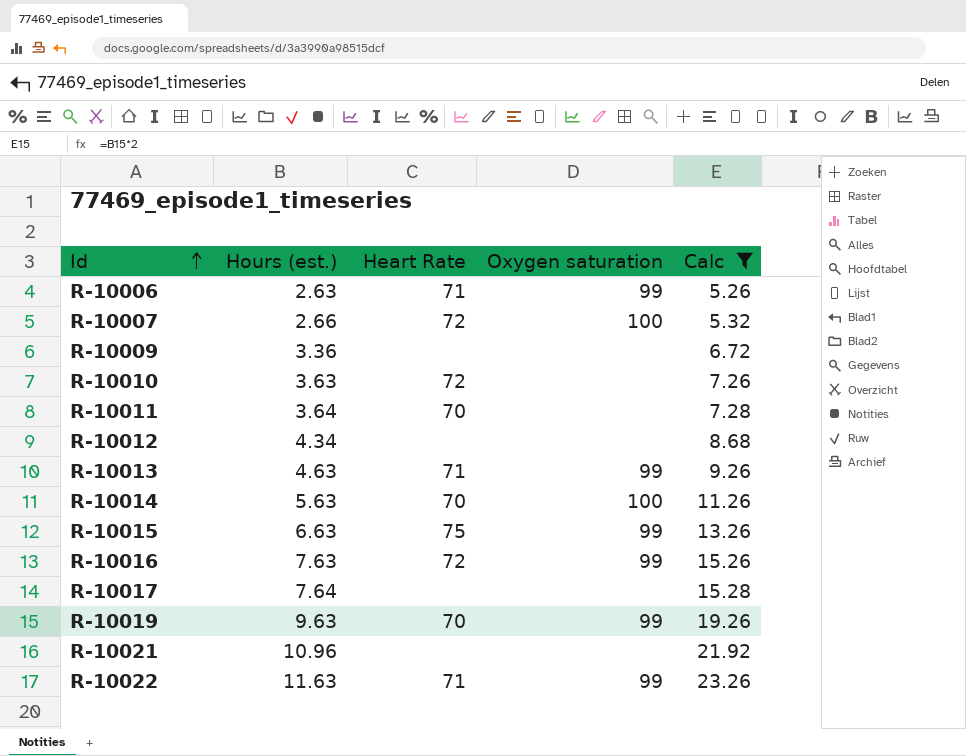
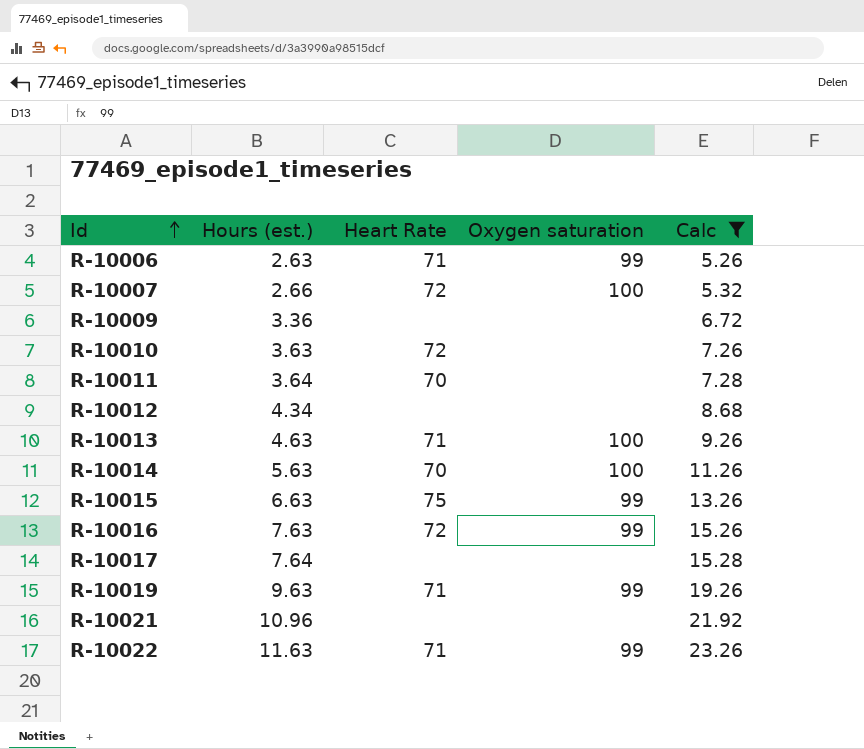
R-10013 | Oxygen saturation: 99 -> 100
R-10019 | Heart Rate: 70 -> 71

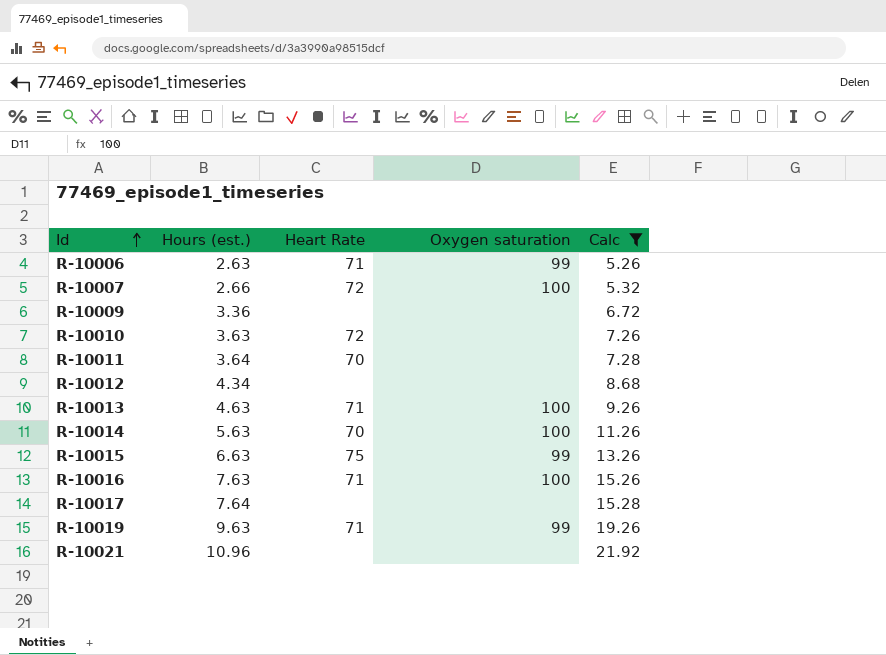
row R-10022: 11.63 | 71 | 99 | 23.26 -> none
R-10016 | Heart Rate: 72 -> 71
R-10016 | Oxygen saturation: 99 -> 100

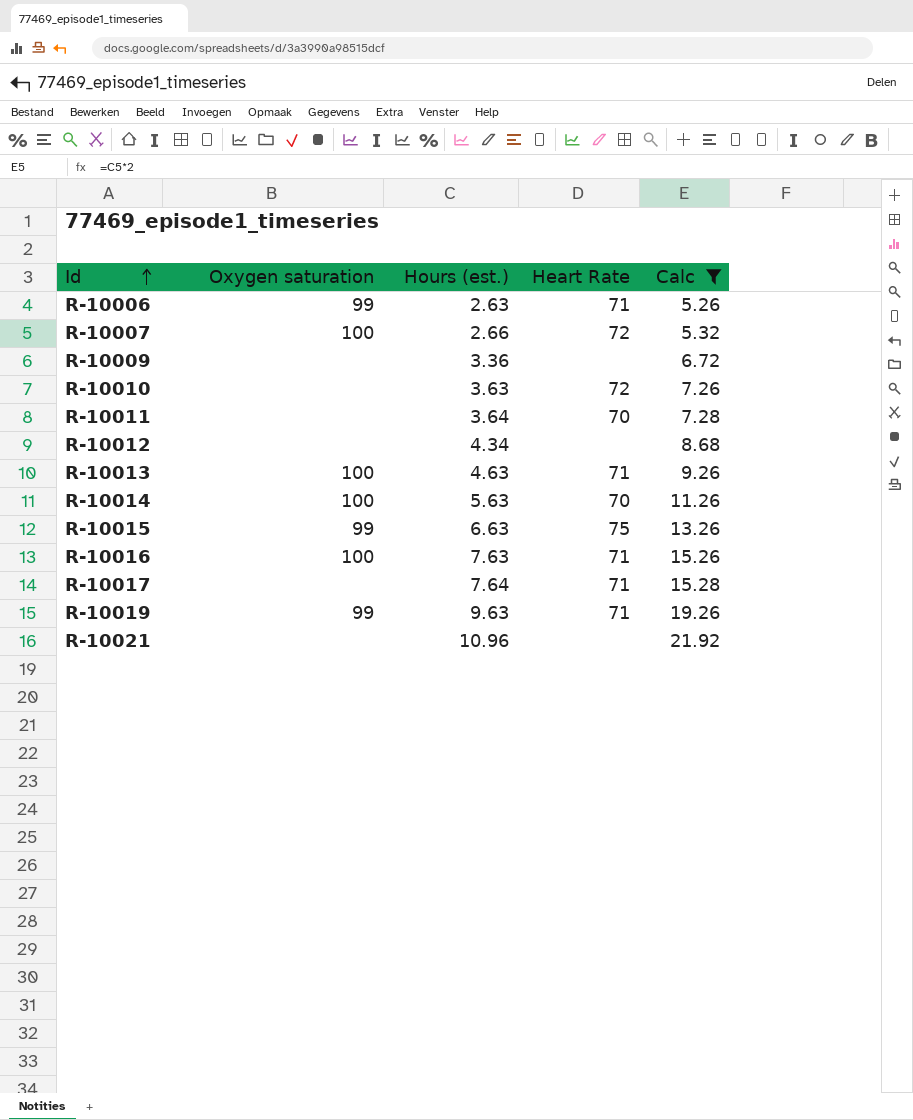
column Oxygen saturation | position: 4 -> 2
R-10017 | Heart Rate: none -> 71

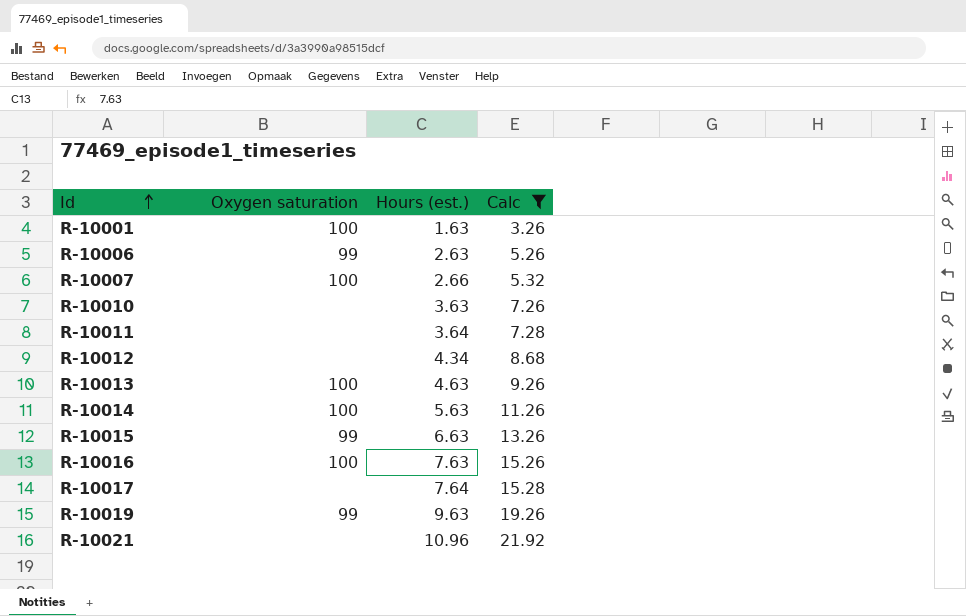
column Heart Rate | position: 4 -> none
row R-10009: none | 3.36 | none | 6.72 -> none
row R-10001: none -> 100 | 1.63 | 3.26

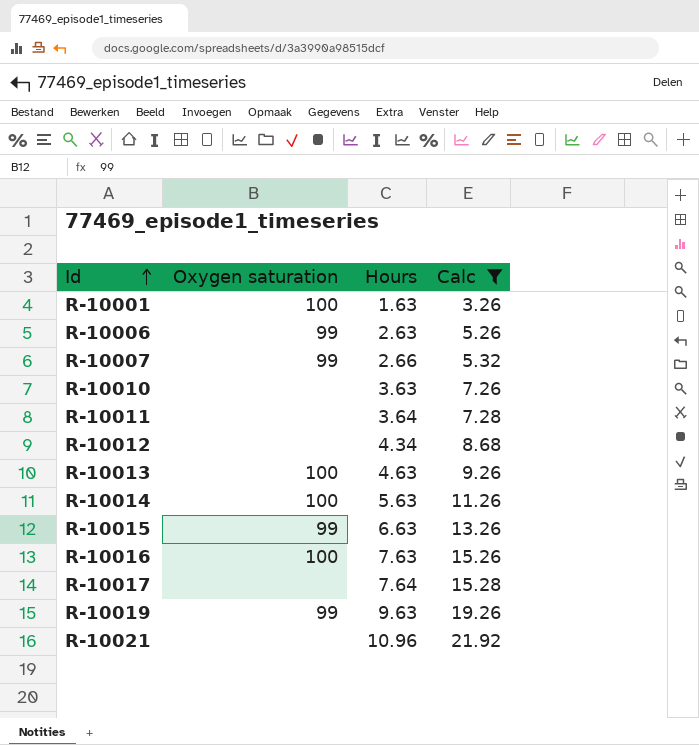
column name: Hours (est.) -> Hours
R-10007 | Oxygen saturation: 100 -> 99

